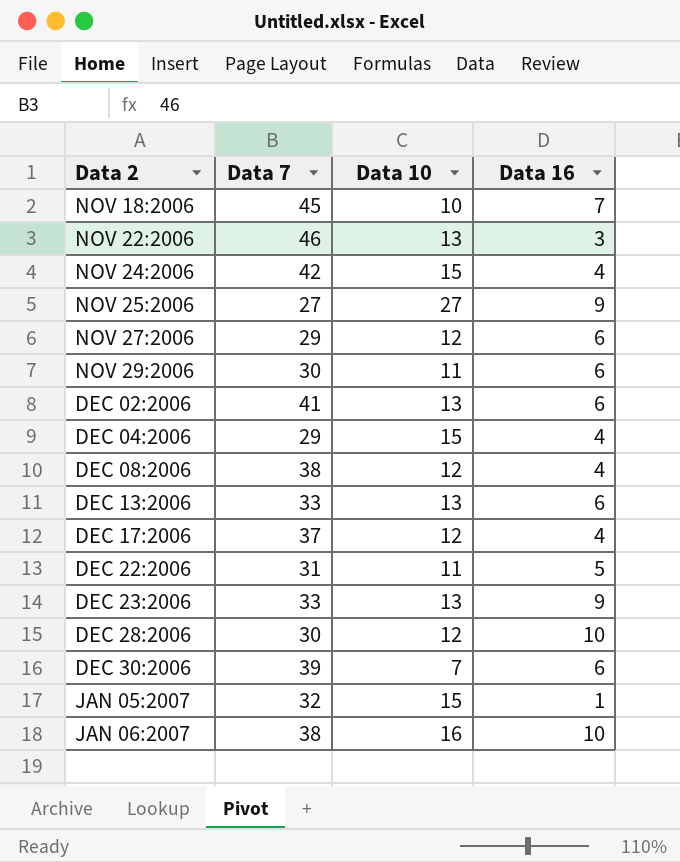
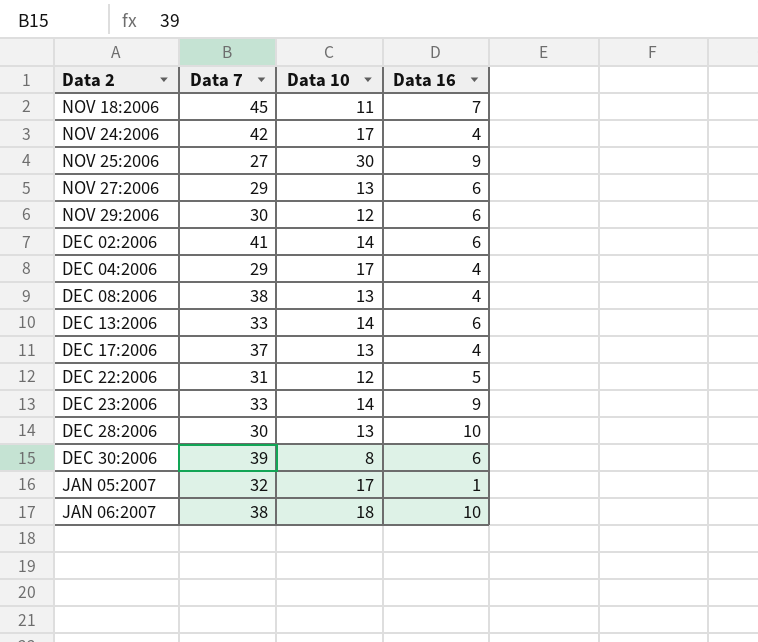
row NOV 22:2006: 46 | 13 | 3 -> none
NOV 18:2006 | Data 10: 10 -> 11
NOV 24:2006 | Data 10: 15 -> 17
NOV 25:2006 | Data 10: 27 -> 30
NOV 27:2006 | Data 10: 12 -> 13
NOV 29:2006 | Data 10: 11 -> 12
DEC 02:2006 | Data 10: 13 -> 14
DEC 04:2006 | Data 10: 15 -> 17
DEC 08:2006 | Data 10: 12 -> 13
DEC 13:2006 | Data 10: 13 -> 14
DEC 17:2006 | Data 10: 12 -> 13
DEC 22:2006 | Data 10: 11 -> 12
DEC 23:2006 | Data 10: 13 -> 14
DEC 28:2006 | Data 10: 12 -> 13
DEC 30:2006 | Data 10: 7 -> 8
JAN 05:2007 | Data 10: 15 -> 17
JAN 06:2007 | Data 10: 16 -> 18

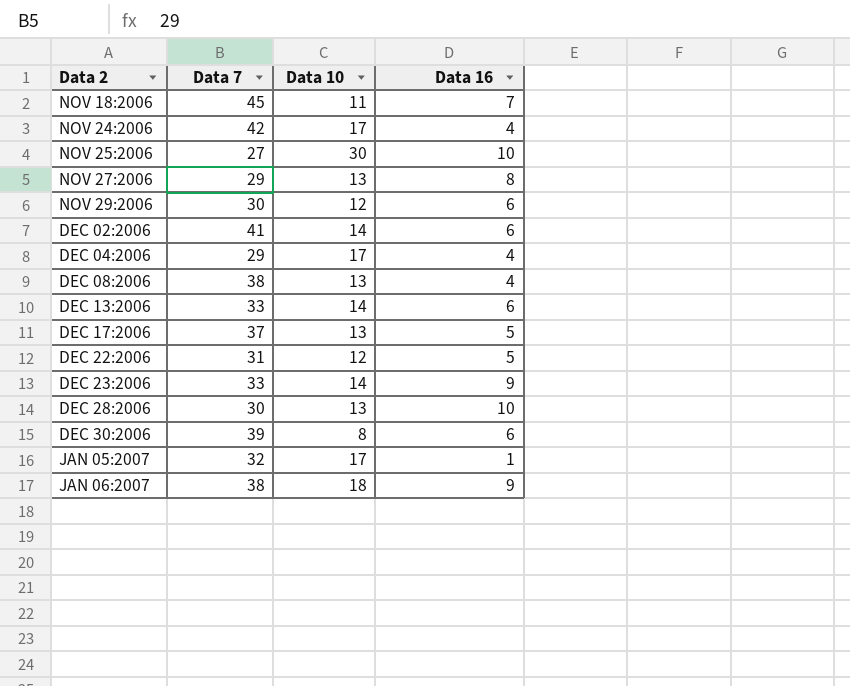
NOV 25:2006 | Data 16: 9 -> 10
NOV 27:2006 | Data 16: 6 -> 8
DEC 17:2006 | Data 16: 4 -> 5
JAN 06:2007 | Data 16: 10 -> 9

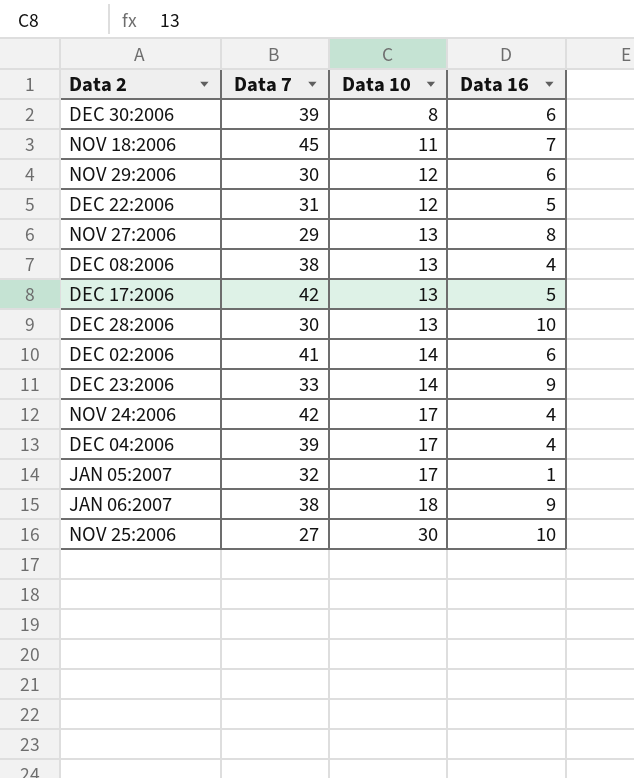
row order: none -> Data 10 ascending
row DEC 13:2006: 33 | 14 | 6 -> none
DEC 17:2006 | Data 7: 37 -> 42
DEC 04:2006 | Data 7: 29 -> 39

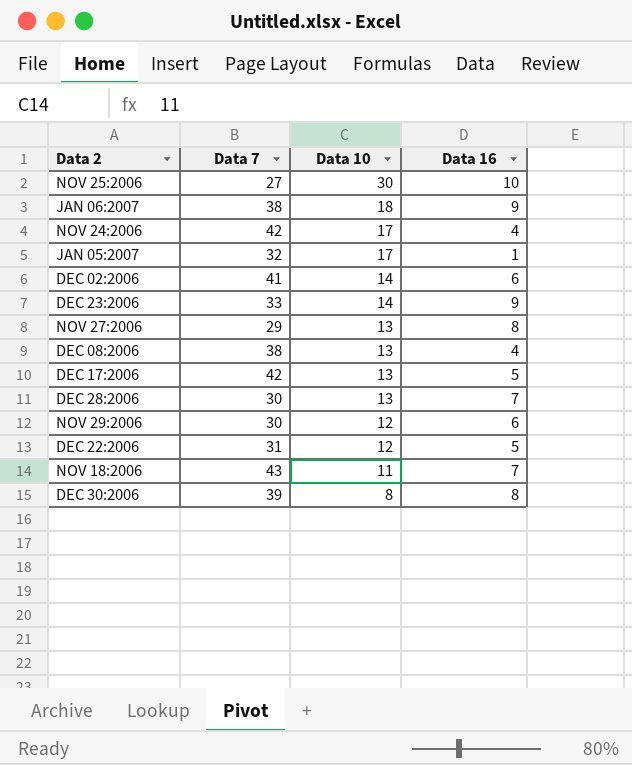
row order: Data 10 ascending -> Data 10 descending
row DEC 04:2006: 39 | 17 | 4 -> none
DEC 28:2006 | Data 16: 10 -> 7
NOV 18:2006 | Data 7: 45 -> 43
DEC 30:2006 | Data 16: 6 -> 8

